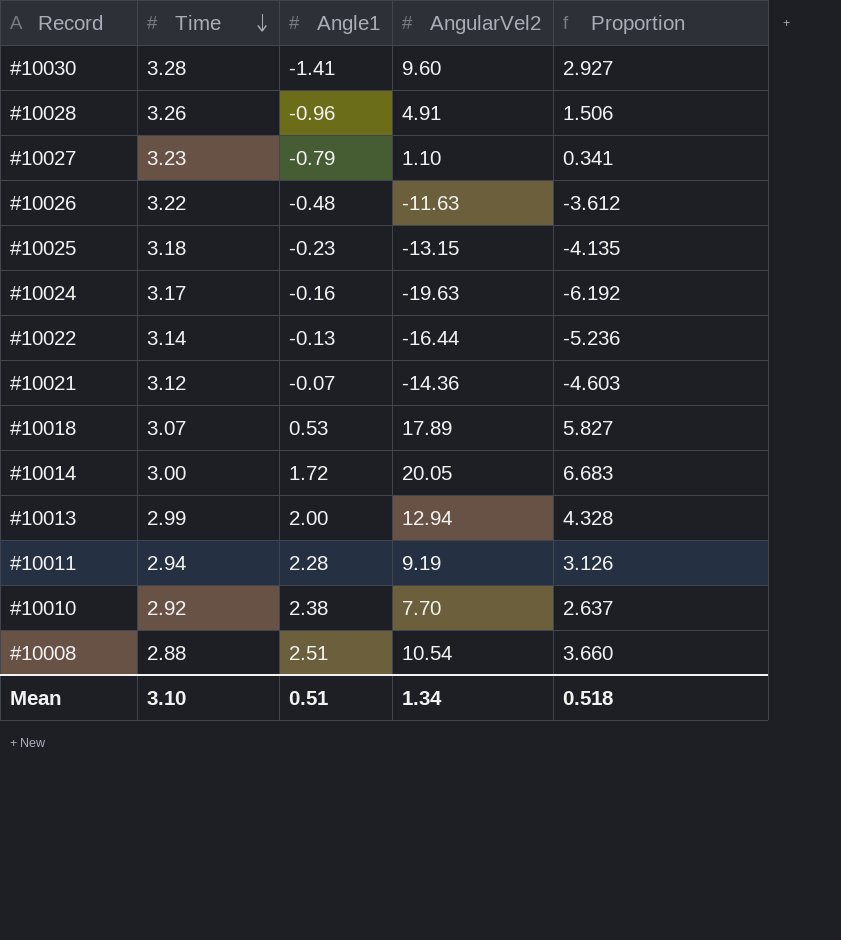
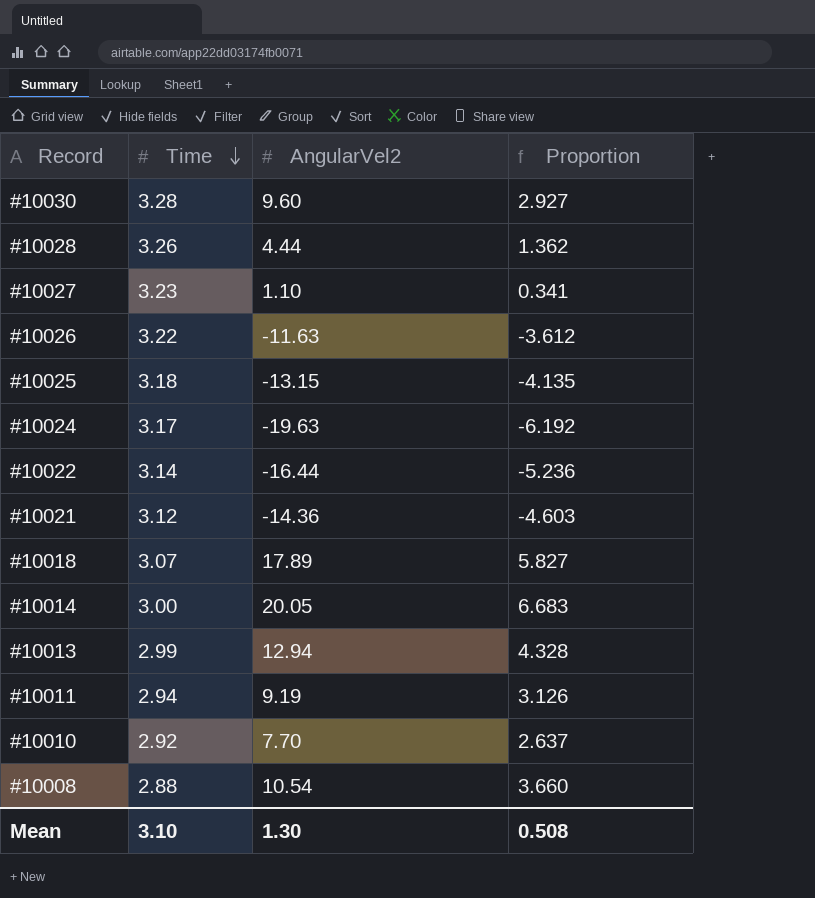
column Angle1 | position: 3 -> none
#10028 | AngularVel2: 4.91 -> 4.44
#10028 | Proportion: 1.506 -> 1.362
Mean | AngularVel2: 1.34 -> 1.30
Mean | Proportion: 0.518 -> 0.508

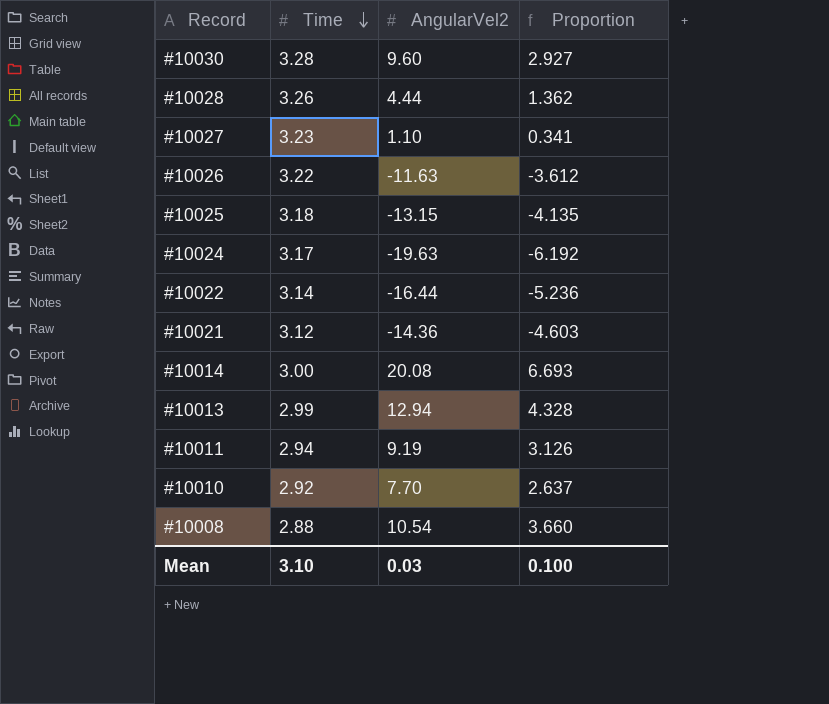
row #10018: 3.07 | 17.89 | 5.827 -> none
#10014 | AngularVel2: 20.05 -> 20.08
#10014 | Proportion: 6.683 -> 6.693
Mean | AngularVel2: 1.30 -> 0.03
Mean | Proportion: 0.508 -> 0.100

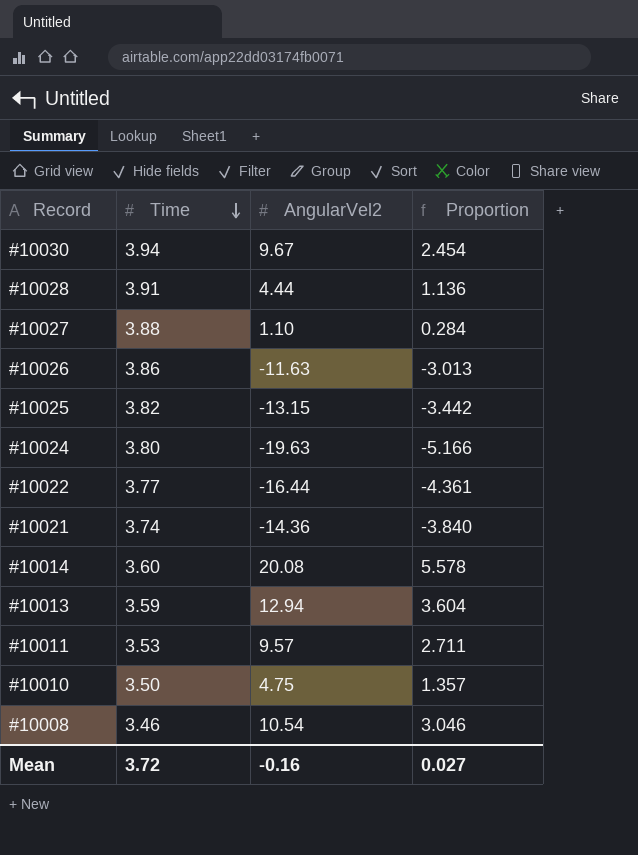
#10030 | Time: 3.28 -> 3.94
#10030 | AngularVel2: 9.60 -> 9.67
#10030 | Proportion: 2.927 -> 2.454
#10028 | Time: 3.26 -> 3.91
#10028 | Proportion: 1.362 -> 1.136
#10027 | Time: 3.23 -> 3.88
#10027 | Proportion: 0.341 -> 0.284
#10026 | Time: 3.22 -> 3.86
#10026 | Proportion: -3.612 -> -3.013
#10025 | Time: 3.18 -> 3.82
#10025 | Proportion: -4.135 -> -3.442
#10024 | Time: 3.17 -> 3.80
#10024 | Proportion: -6.192 -> -5.166
#10022 | Time: 3.14 -> 3.77
#10022 | Proportion: -5.236 -> -4.361
#10021 | Time: 3.12 -> 3.74
#10021 | Proportion: -4.603 -> -3.840
#10014 | Time: 3.00 -> 3.60
#10014 | Proportion: 6.693 -> 5.578
#10013 | Time: 2.99 -> 3.59
#10013 | Proportion: 4.328 -> 3.604
#10011 | Time: 2.94 -> 3.53
#10011 | AngularVel2: 9.19 -> 9.57
#10011 | Proportion: 3.126 -> 2.711
#10010 | Time: 2.92 -> 3.50
#10010 | AngularVel2: 7.70 -> 4.75
#10010 | Proportion: 2.637 -> 1.357
#10008 | Time: 2.88 -> 3.46
#10008 | Proportion: 3.660 -> 3.046
Mean | Time: 3.10 -> 3.72
Mean | AngularVel2: 0.03 -> -0.16
Mean | Proportion: 0.100 -> 0.027

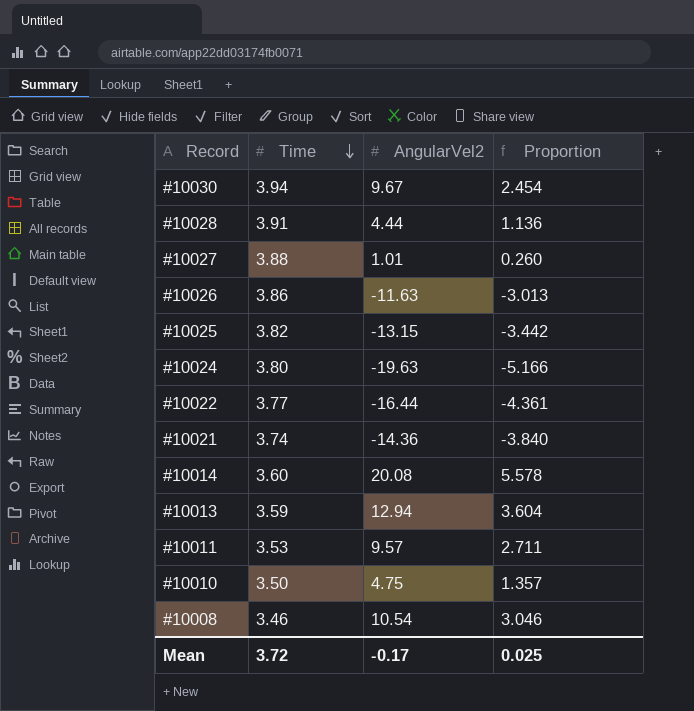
#10027 | AngularVel2: 1.10 -> 1.01
#10027 | Proportion: 0.284 -> 0.260
Mean | AngularVel2: -0.16 -> -0.17
Mean | Proportion: 0.027 -> 0.025

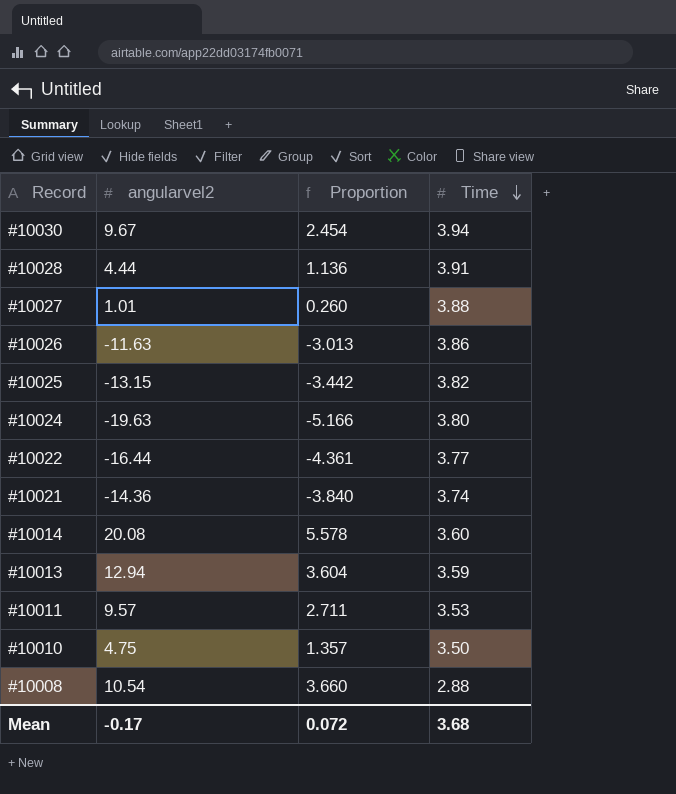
column name: AngularVel2 -> angularvel2
column Time | position: 2 -> 4
#10008 | Proportion: 3.046 -> 3.660
#10008 | Time: 3.46 -> 2.88
Mean | Proportion: 0.025 -> 0.072
Mean | Time: 3.72 -> 3.68

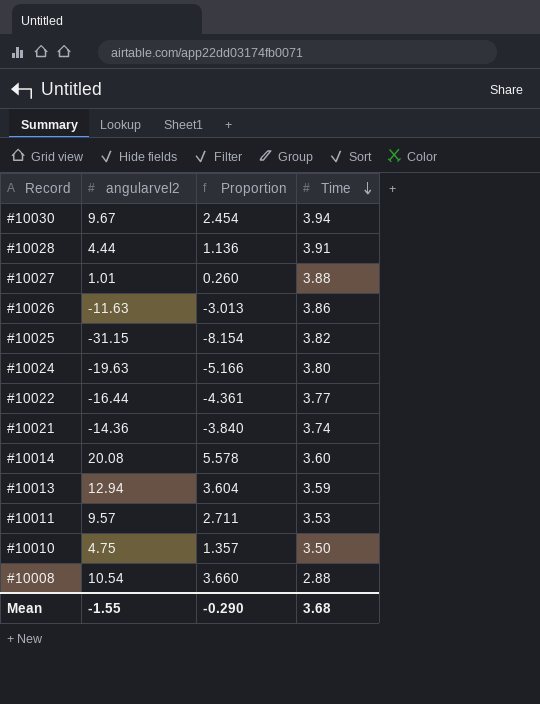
#10025 | angularvel2: -13.15 -> -31.15
#10025 | Proportion: -3.442 -> -8.154
Mean | angularvel2: -0.17 -> -1.55
Mean | Proportion: 0.072 -> -0.290

